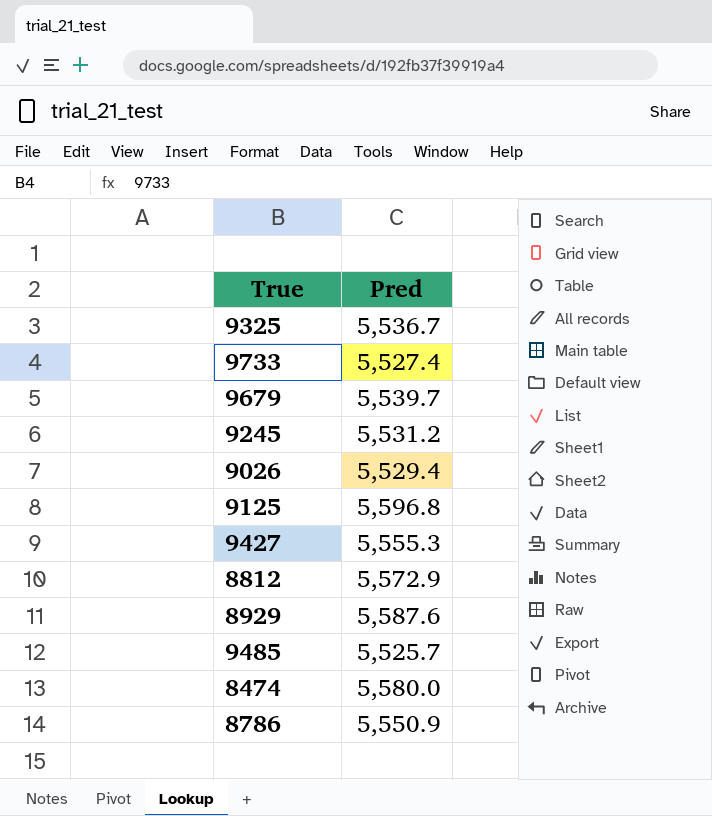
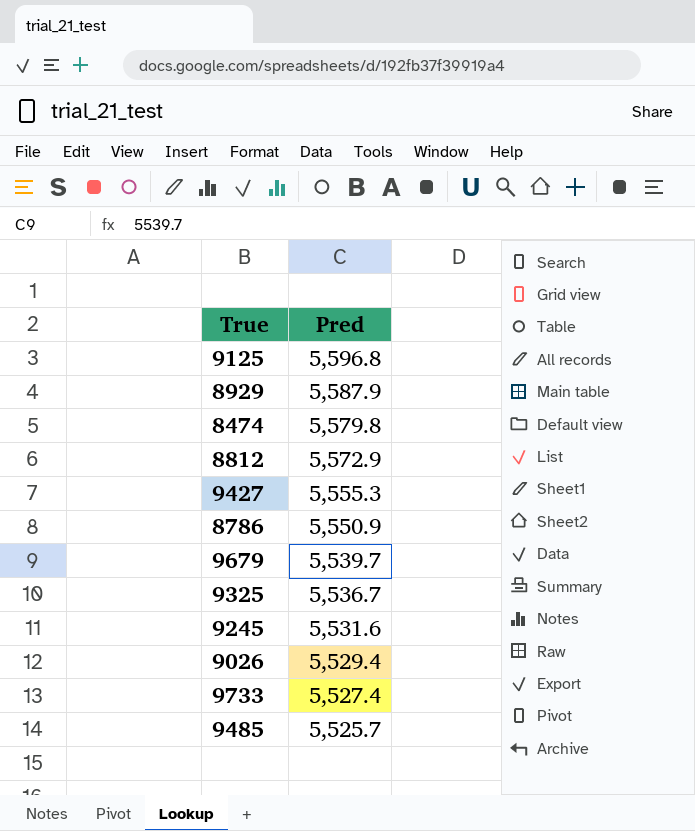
row order: none -> Pred descending
8929 | Pred: 5,587.6 -> 5,587.9
8474 | Pred: 5,580.0 -> 5,579.8
9245 | Pred: 5,531.2 -> 5,531.6

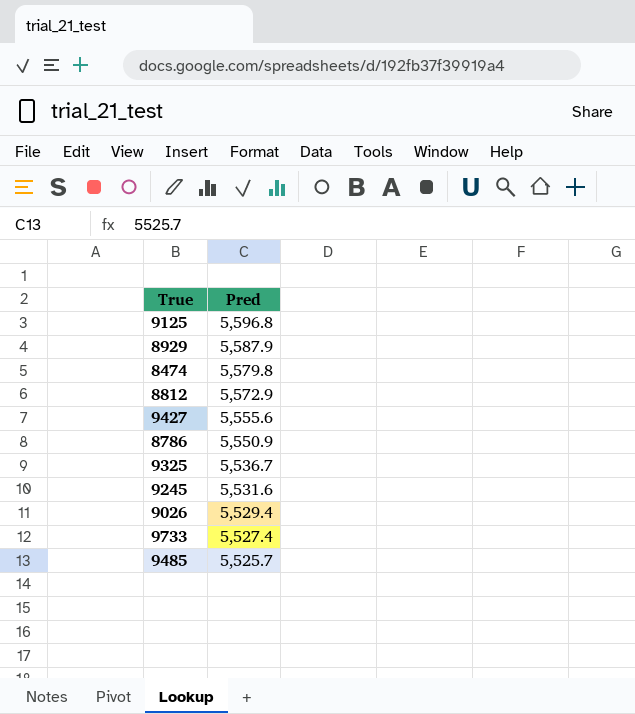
row 9679: 5,539.7 -> none
9427 | Pred: 5,555.3 -> 5,555.6

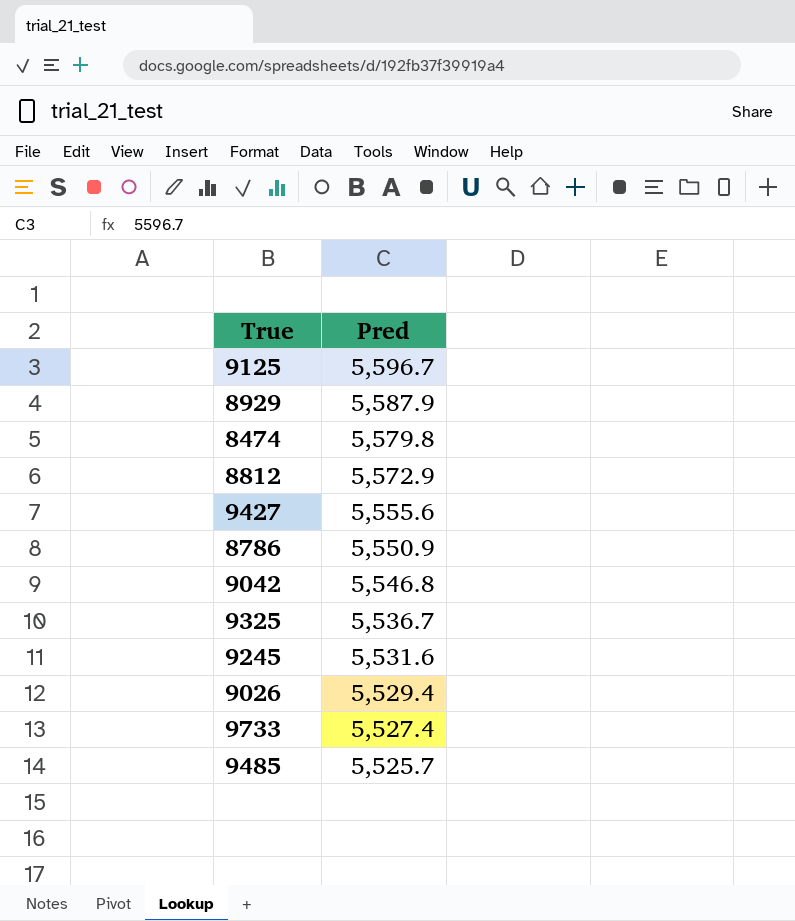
9125 | Pred: 5,596.8 -> 5,596.7
row 9042: none -> 5,546.8

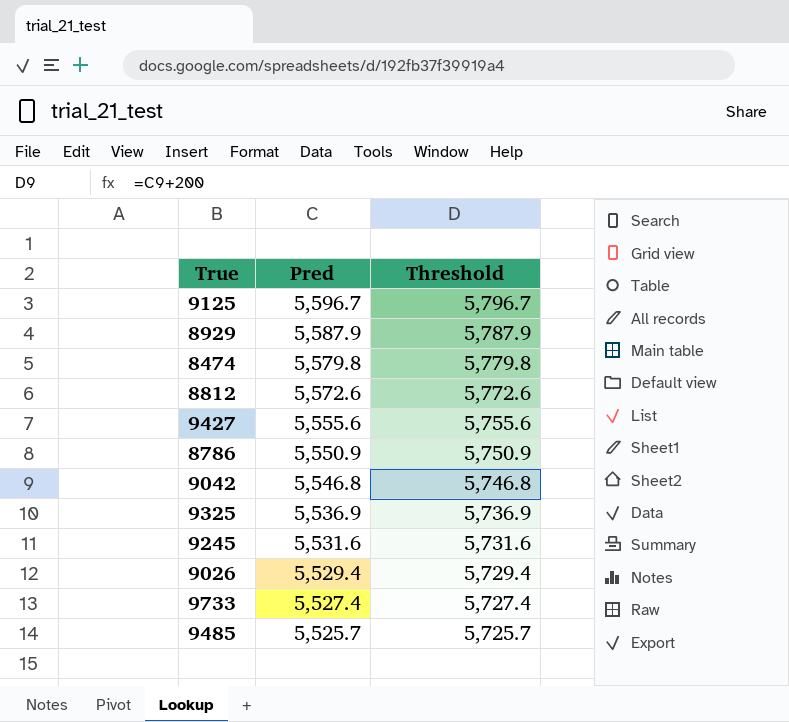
column Threshold | formula: none -> [Pred] + 200
8812 | Pred: 5,572.9 -> 5,572.6
9325 | Pred: 5,536.7 -> 5,536.9

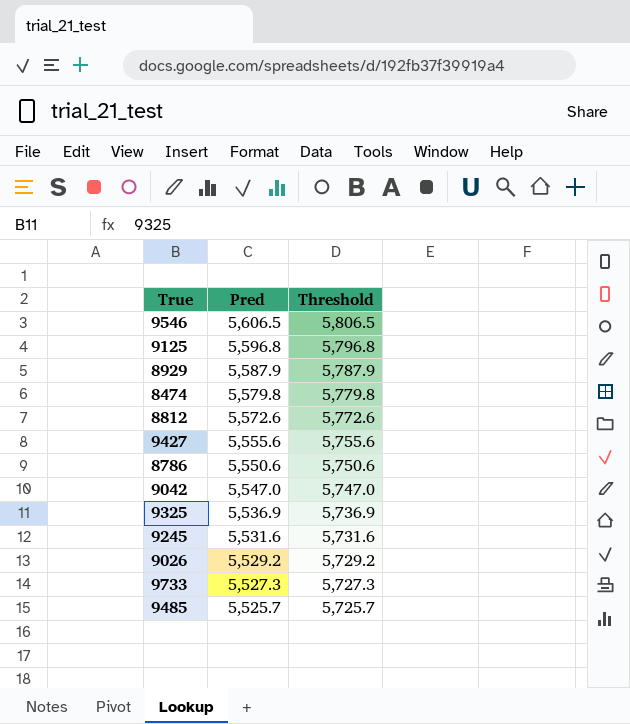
row 9546: none -> 5,606.5 | 5,806.5
9125 | Pred: 5,596.7 -> 5,596.8
9125 | Threshold: 5,796.7 -> 5,796.8
8786 | Pred: 5,550.9 -> 5,550.6
8786 | Threshold: 5,750.9 -> 5,750.6
9042 | Pred: 5,546.8 -> 5,547.0
9042 | Threshold: 5,746.8 -> 5,747.0
9026 | Pred: 5,529.4 -> 5,529.2
9026 | Threshold: 5,729.4 -> 5,729.2
9733 | Pred: 5,527.4 -> 5,527.3
9733 | Threshold: 5,727.4 -> 5,727.3

